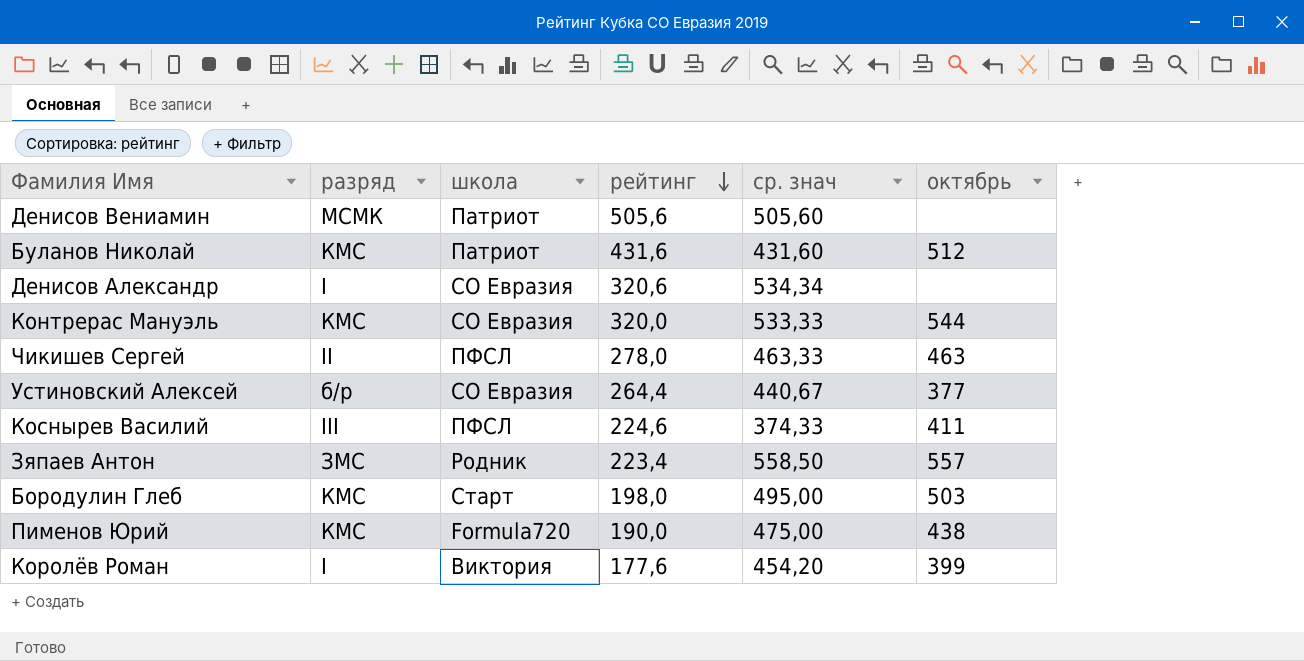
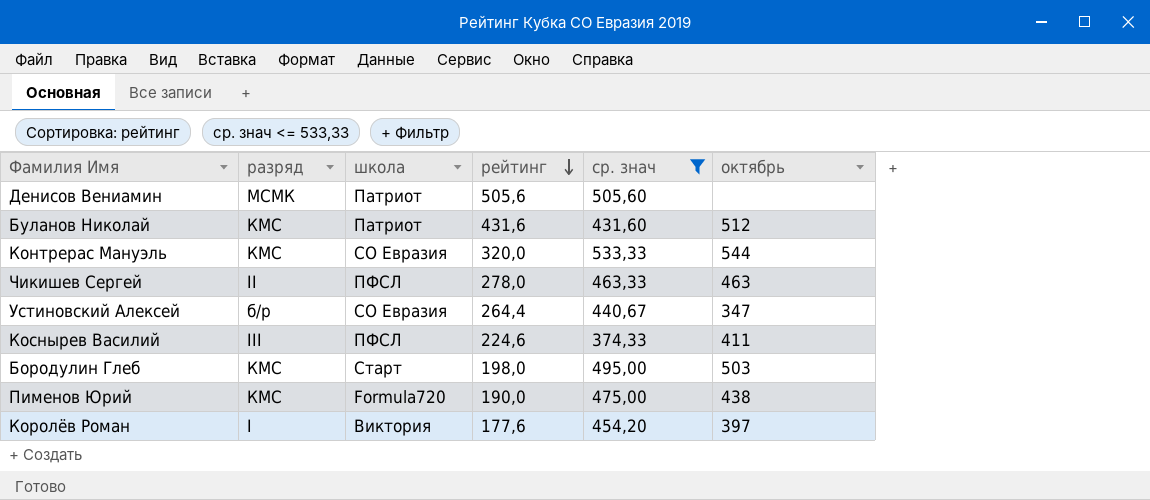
filter: none -> ср. знач <= 533,33
Устиновский Алексей | октябрь: 377 -> 347
Королёв Роман | октябрь: 399 -> 397

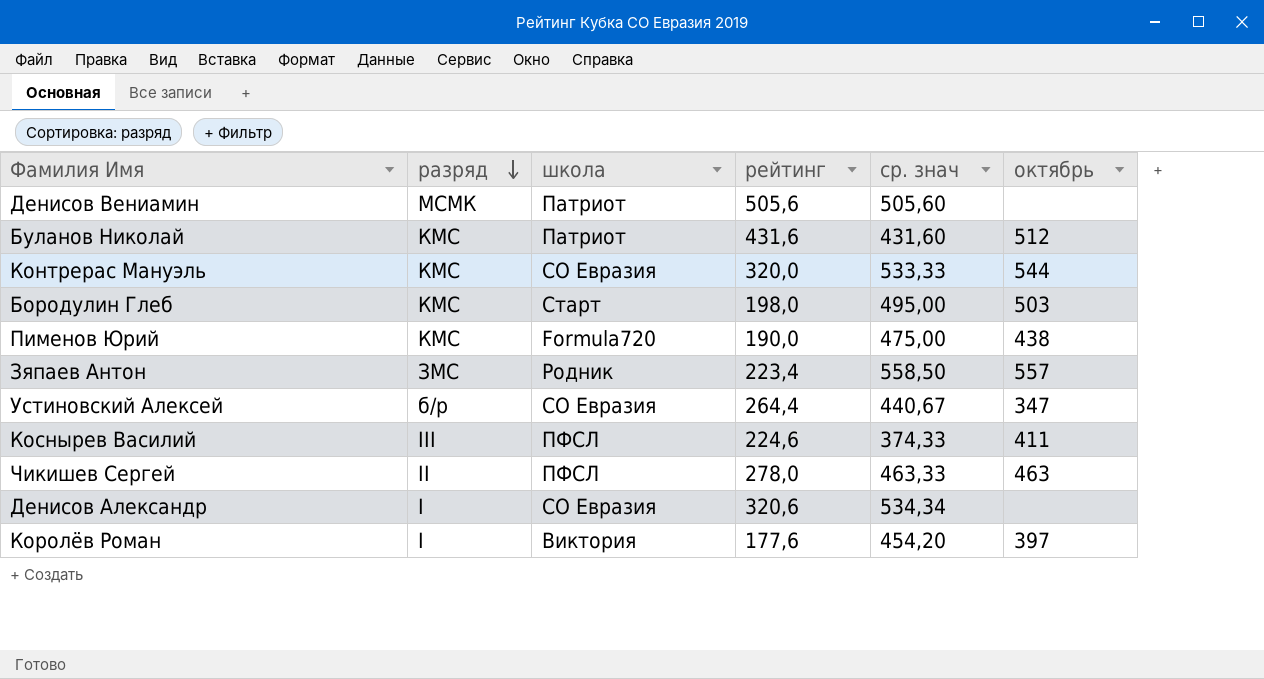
filter: ср. знач <= 533,33 -> none
row order: рейтинг descending -> разряд descending

